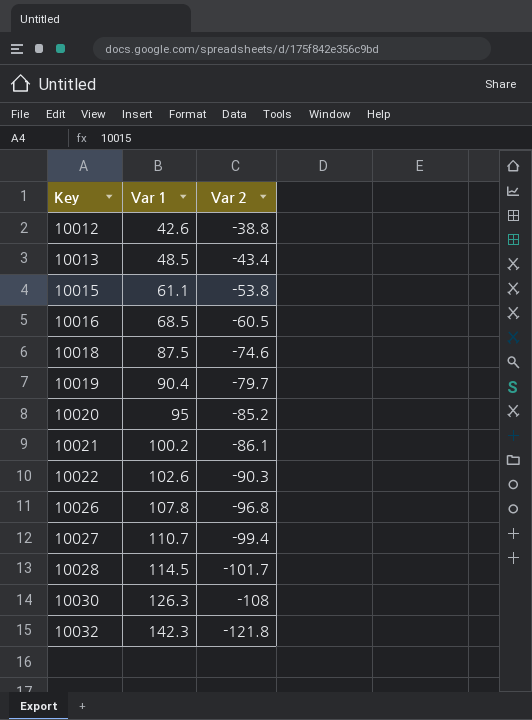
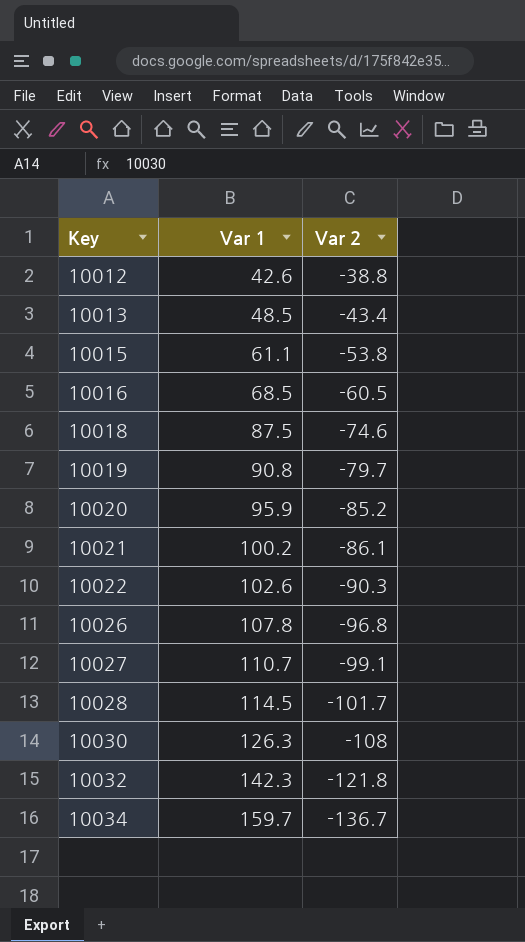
10019 | Var 1: 90.4 -> 90.8
10020 | Var 1: 95 -> 95.9
10027 | Var 2: -99.4 -> -99.1
row 10034: none -> 159.7 | -136.7

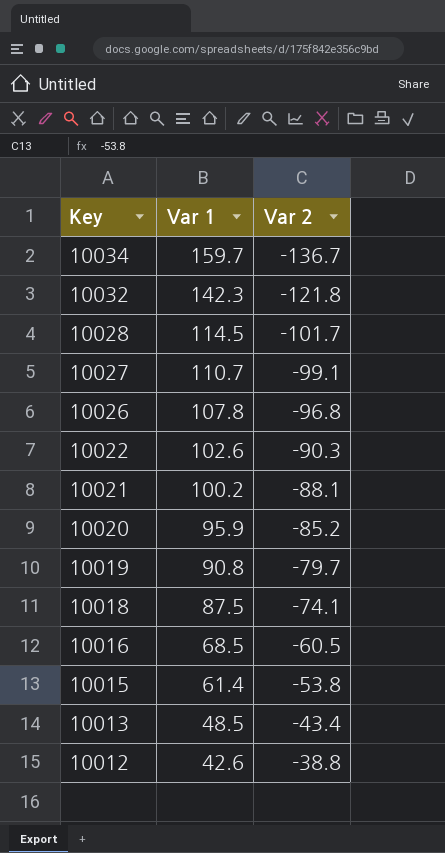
row order: Key ascending -> Key descending
row 10030: 126.3 | -108 -> none
10021 | Var 2: -86.1 -> -88.1
10018 | Var 2: -74.6 -> -74.1
10015 | Var 1: 61.1 -> 61.4

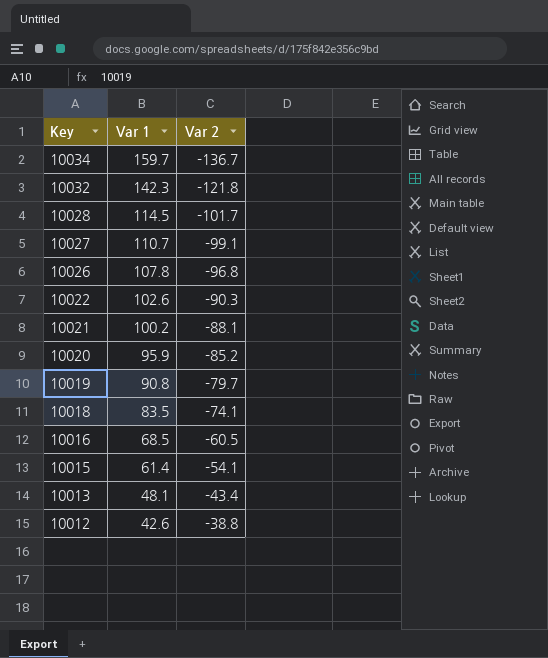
10018 | Var 1: 87.5 -> 83.5
10015 | Var 2: -53.8 -> -54.1
10013 | Var 1: 48.5 -> 48.1

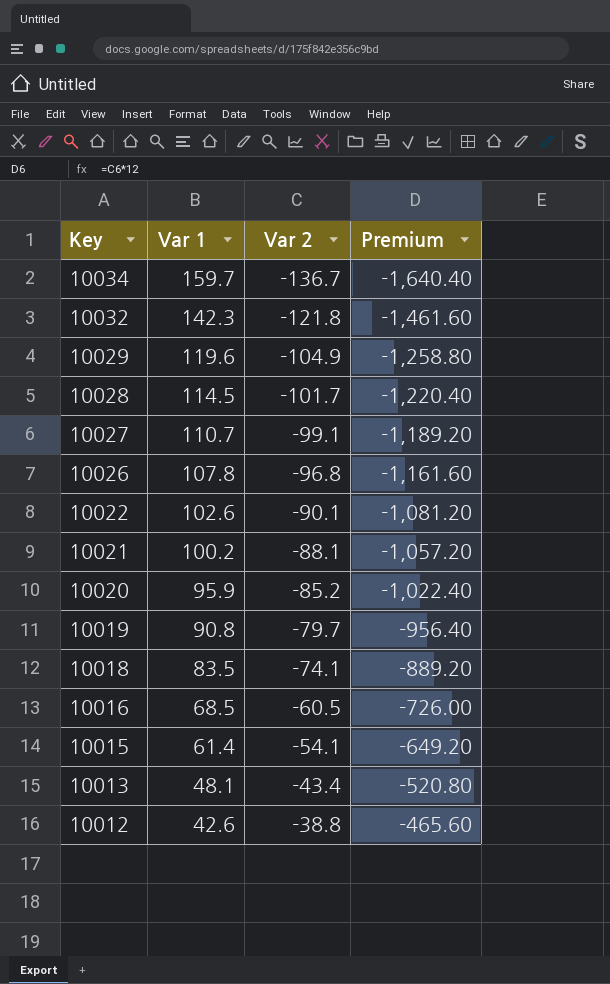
column Premium | formula: none -> [Var 2] * 12
row 10029: none -> 119.6 | -104.9 | -1,258.80
10022 | Var 2: -90.3 -> -90.1

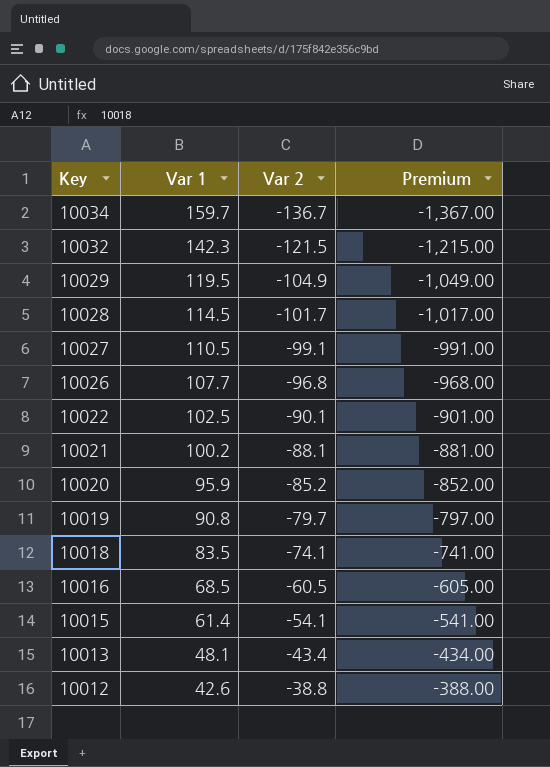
column Premium | formula: [Var 2] * 12 -> [Var 2] * 10
10032 | Var 2: -121.8 -> -121.5
10029 | Var 1: 119.6 -> 119.5
10027 | Var 1: 110.7 -> 110.5
10026 | Var 1: 107.8 -> 107.7
10022 | Var 1: 102.6 -> 102.5

